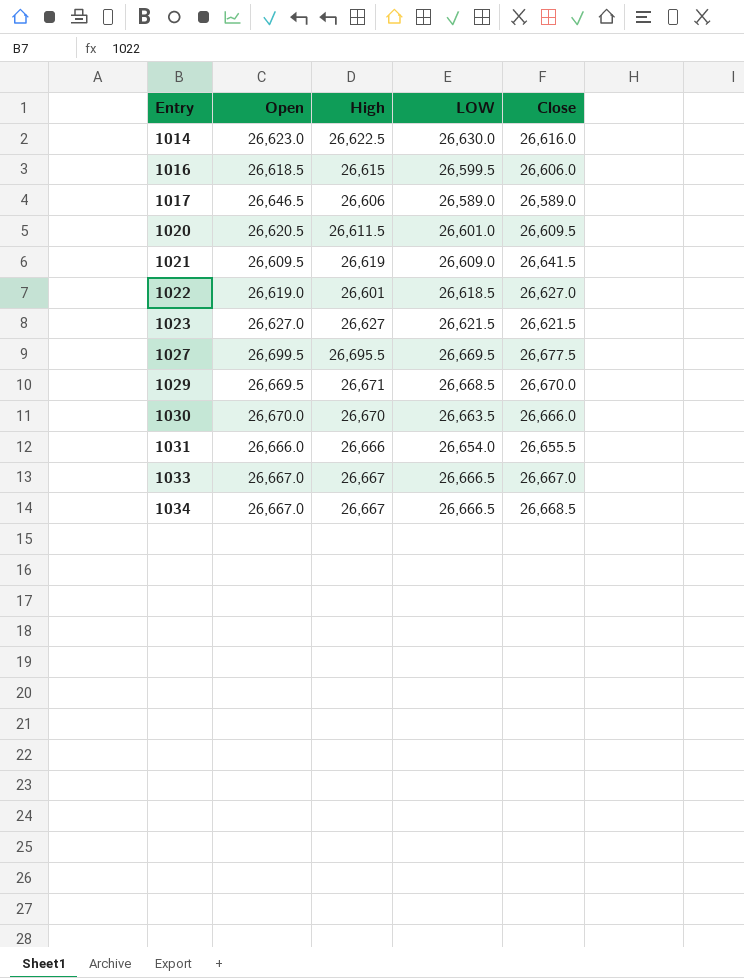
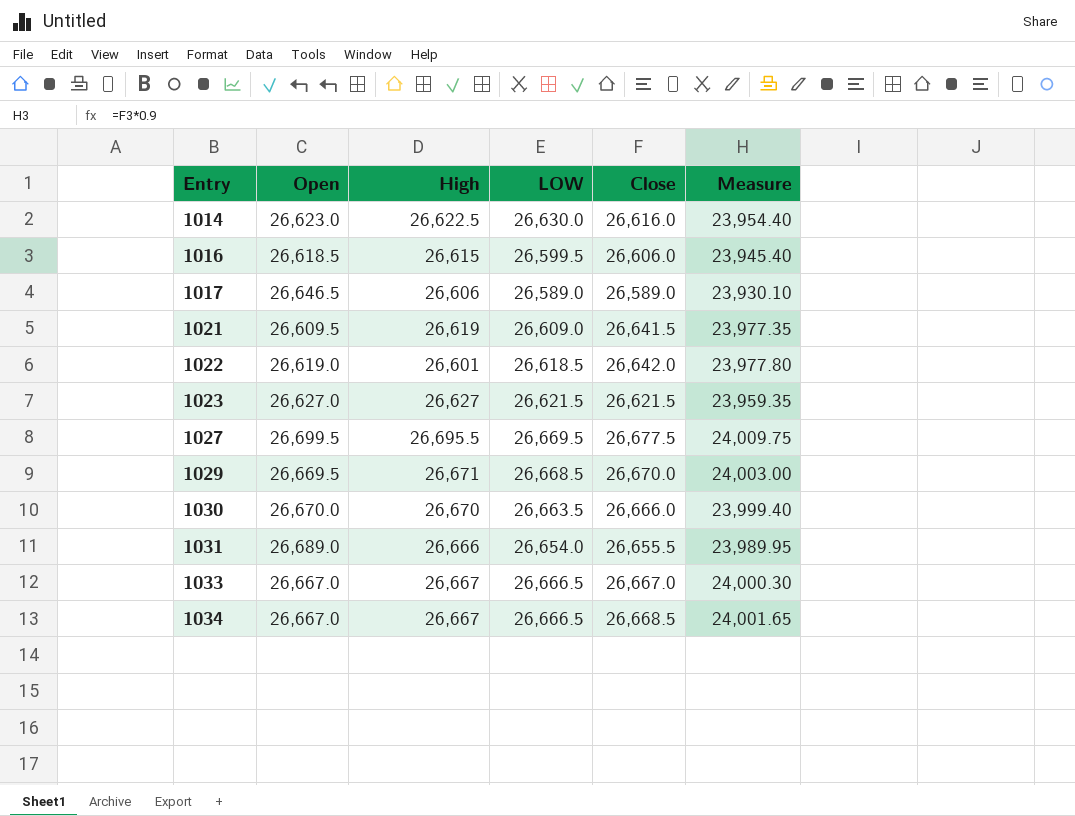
column Measure | formula: none -> [Close] * 0.9
row 1020: 26,620.5 | 26,611.5 | 26,601.0 | 26,609.5 -> none
1022 | Close: 26,627.0 -> 26,642.0
1031 | Open: 26,666.0 -> 26,689.0

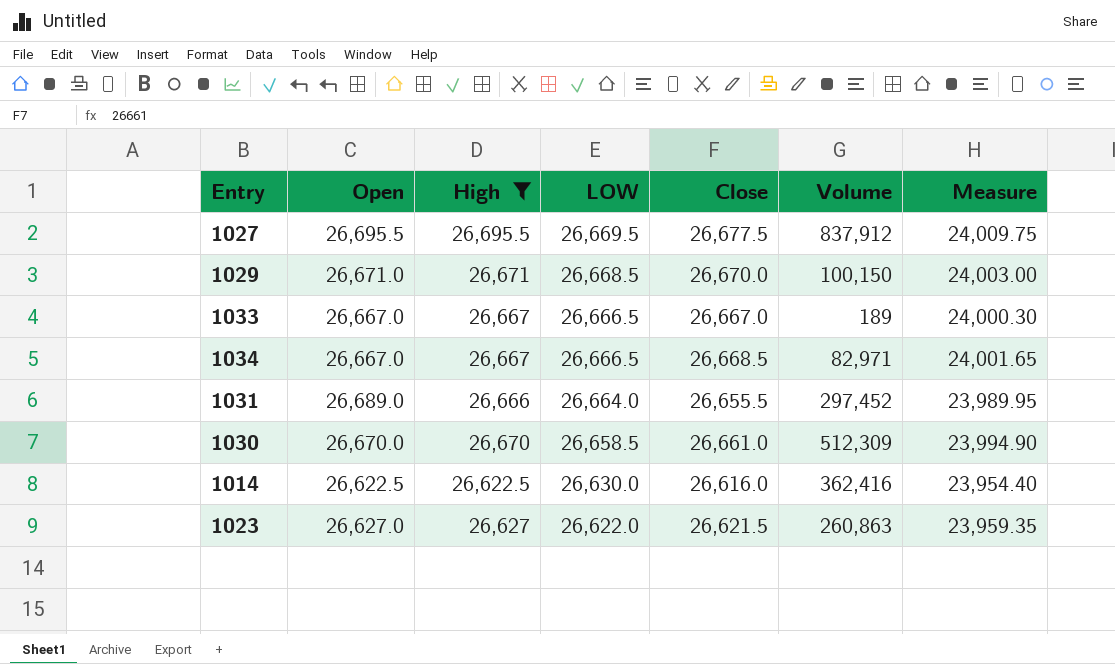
filter: none -> High >= 26,622.5
row order: Entry ascending -> LOW descending
column Volume | position: none -> 6
1027 | Open: 26,699.5 -> 26,695.5
1029 | Open: 26,669.5 -> 26,671.0
1031 | LOW: 26,654.0 -> 26,664.0
1030 | LOW: 26,663.5 -> 26,658.5
1030 | Close: 26,666.0 -> 26,661.0
1030 | Measure: 23,999.40 -> 23,994.90
1014 | Open: 26,623.0 -> 26,622.5
1023 | LOW: 26,621.5 -> 26,622.0

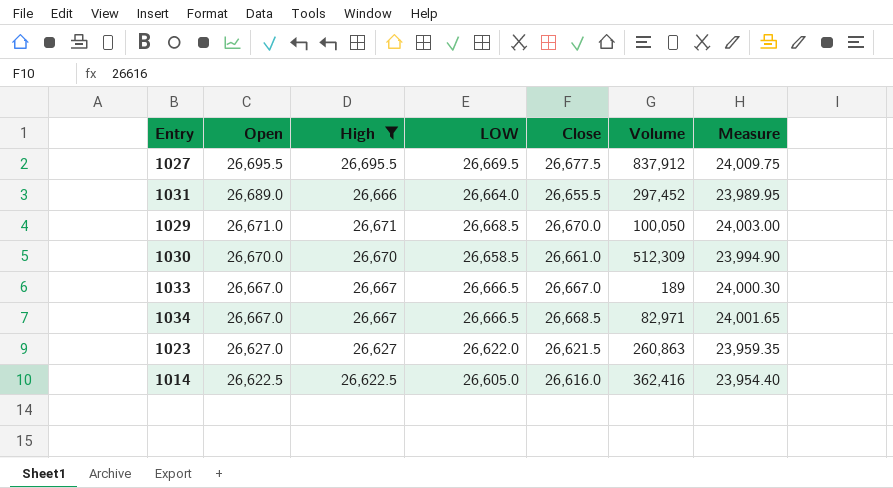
row order: LOW descending -> Open descending
1029 | Volume: 100,150 -> 100,050
1014 | LOW: 26,630.0 -> 26,605.0

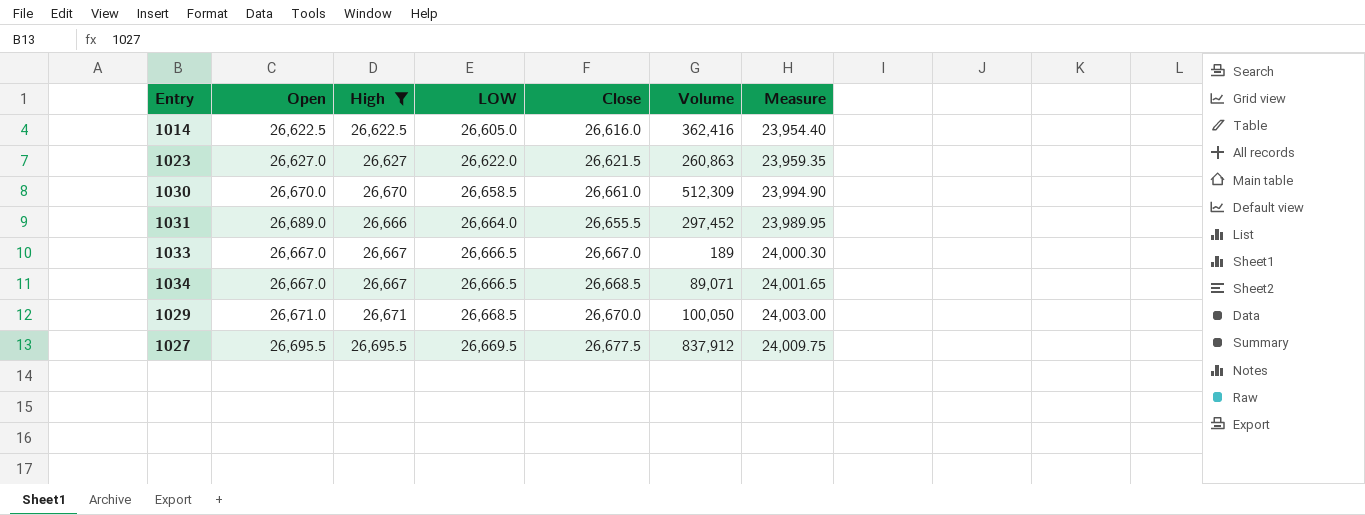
row order: Open descending -> LOW ascending
1034 | Volume: 82,971 -> 89,071

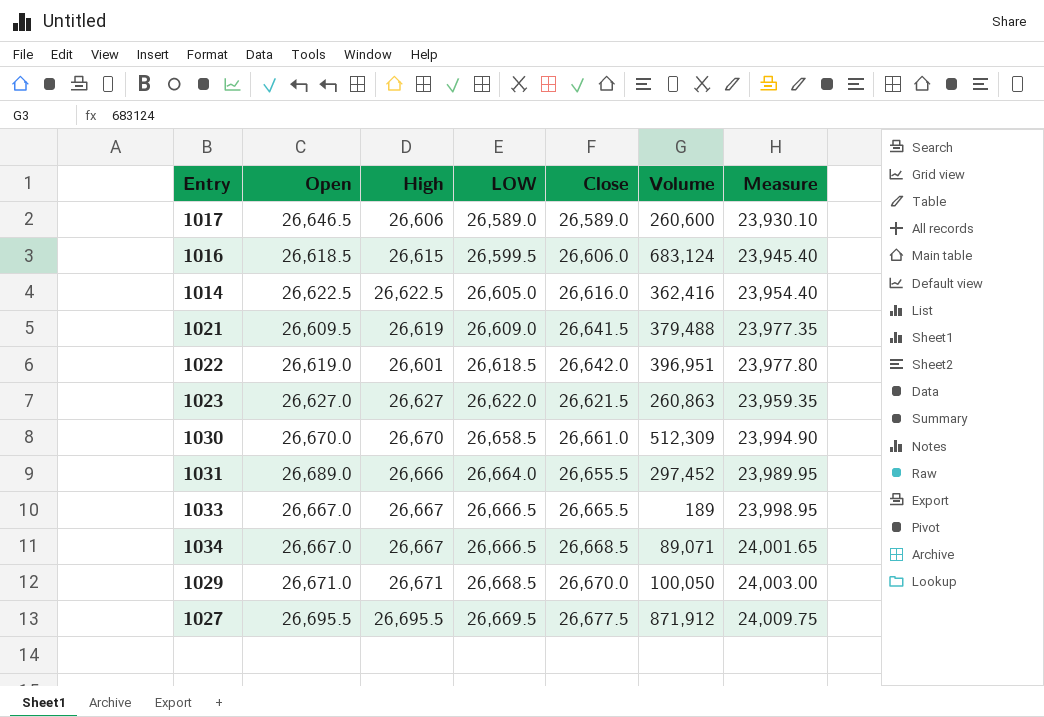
filter: High >= 26,622.5 -> none
1033 | Close: 26,667.0 -> 26,665.5
1033 | Measure: 24,000.30 -> 23,998.95
1027 | Volume: 837,912 -> 871,912

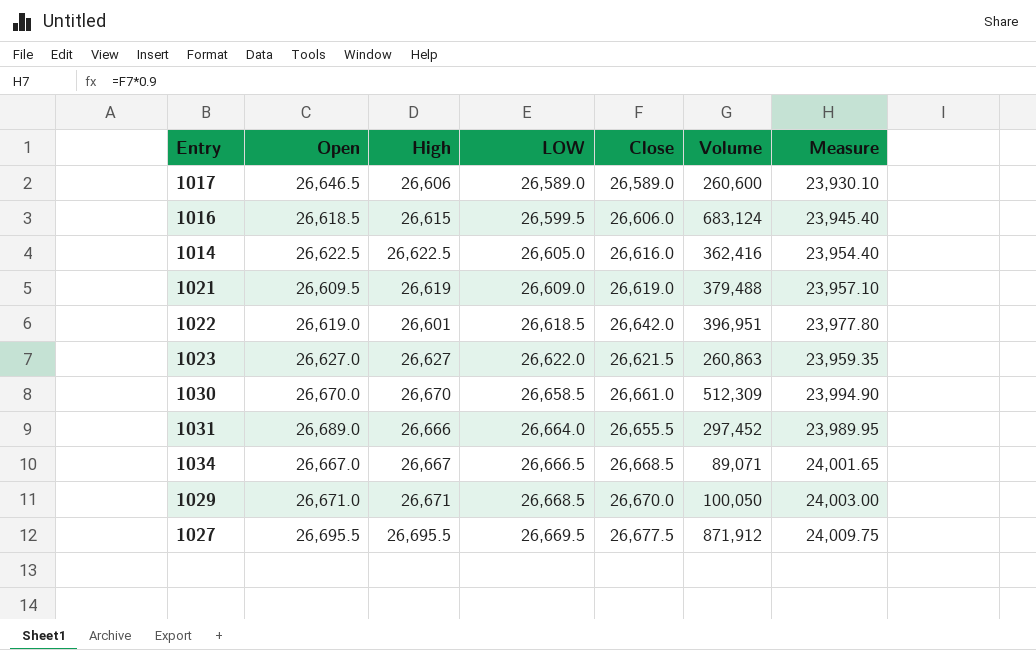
row 1033: 26,667.0 | 26,667 | 26,666.5 | 26,665.5 | 189 | 23,998.95 -> none
1021 | Close: 26,641.5 -> 26,619.0
1021 | Measure: 23,977.35 -> 23,957.10

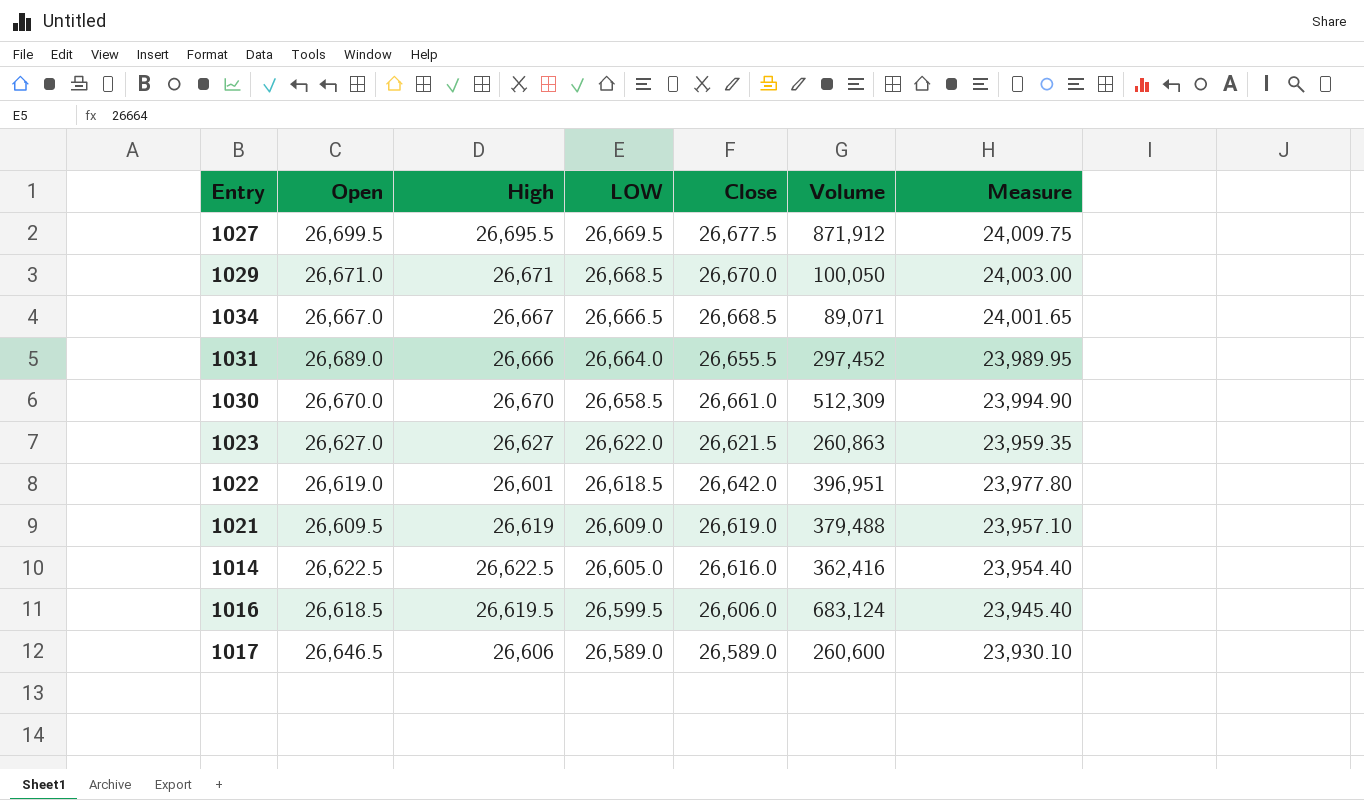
row order: LOW ascending -> LOW descending
1027 | Open: 26,695.5 -> 26,699.5
1016 | High: 26,615 -> 26,619.5

